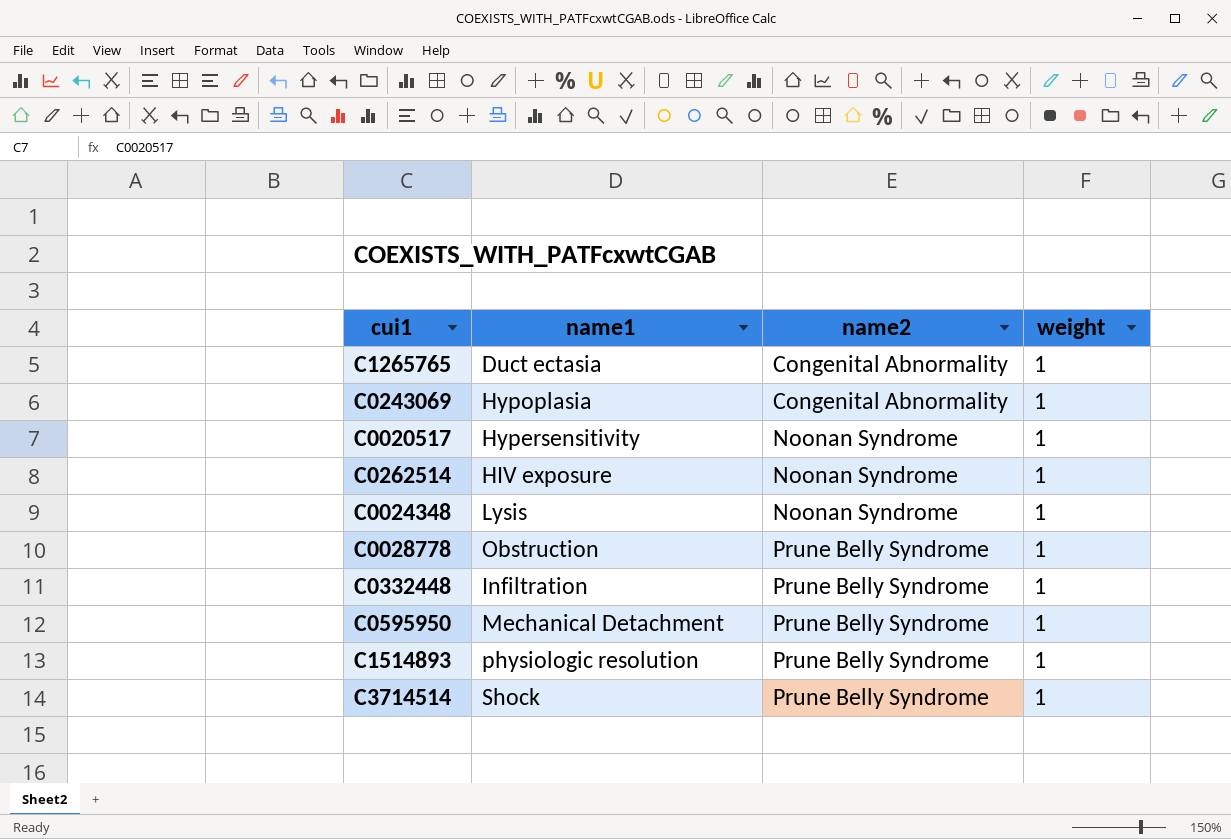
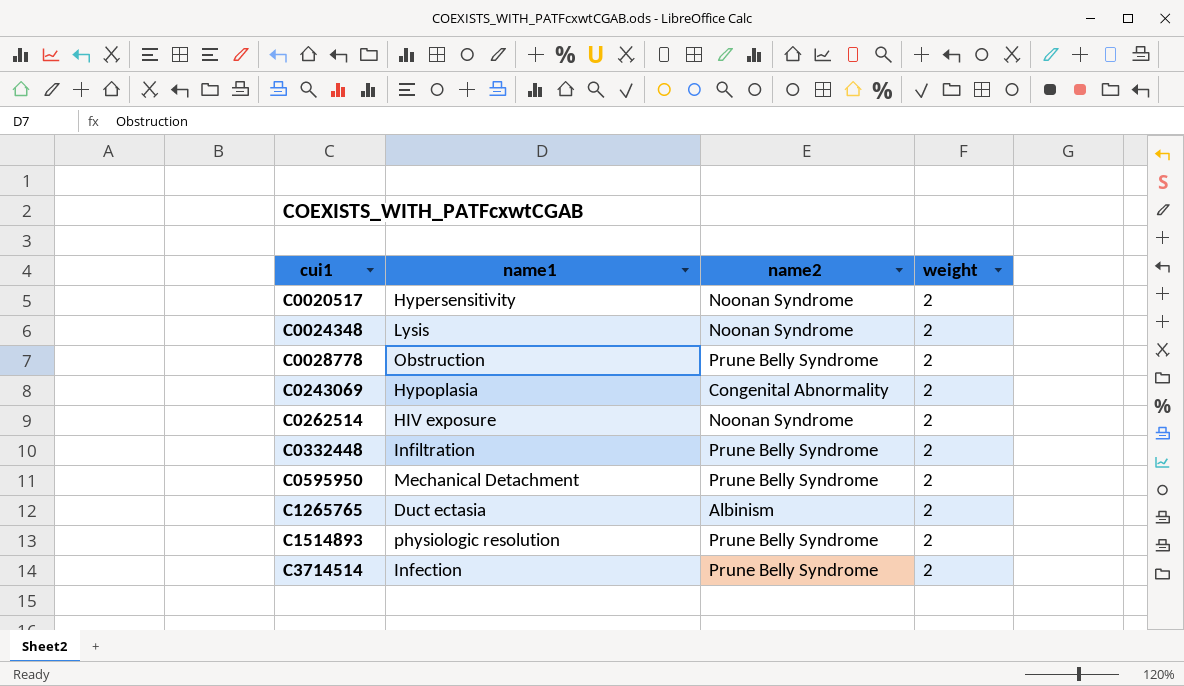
row order: name2 ascending -> cui1 ascending
C0020517 | weight: 1 -> 2
C0024348 | weight: 1 -> 2
C0028778 | weight: 1 -> 2
C0243069 | weight: 1 -> 2
C0262514 | weight: 1 -> 2
C0332448 | weight: 1 -> 2
C0595950 | weight: 1 -> 2
C1265765 | name2: Congenital Abnormality -> Albinism
C1265765 | weight: 1 -> 2
C1514893 | weight: 1 -> 2
C3714514 | name1: Shock -> Infection
C3714514 | weight: 1 -> 2

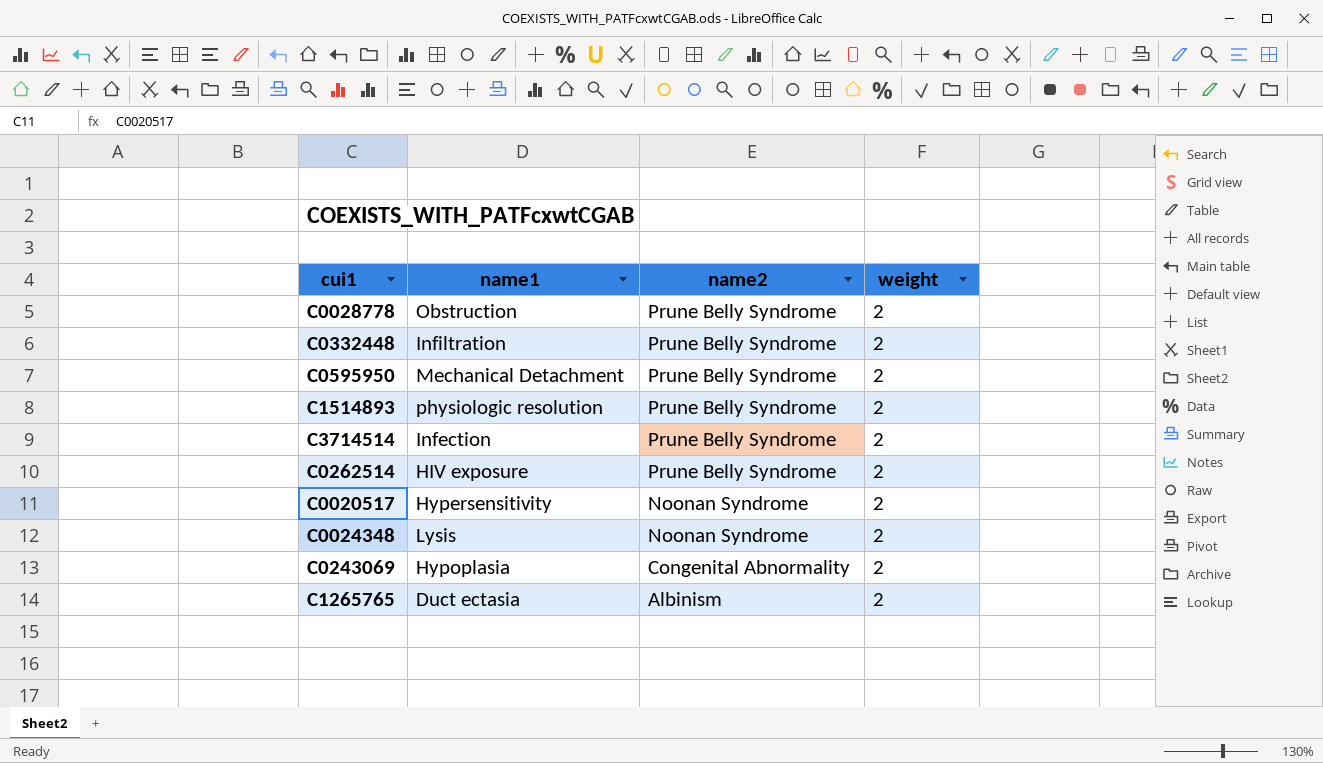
row order: cui1 ascending -> name2 descending
C0262514 | name2: Noonan Syndrome -> Prune Belly Syndrome

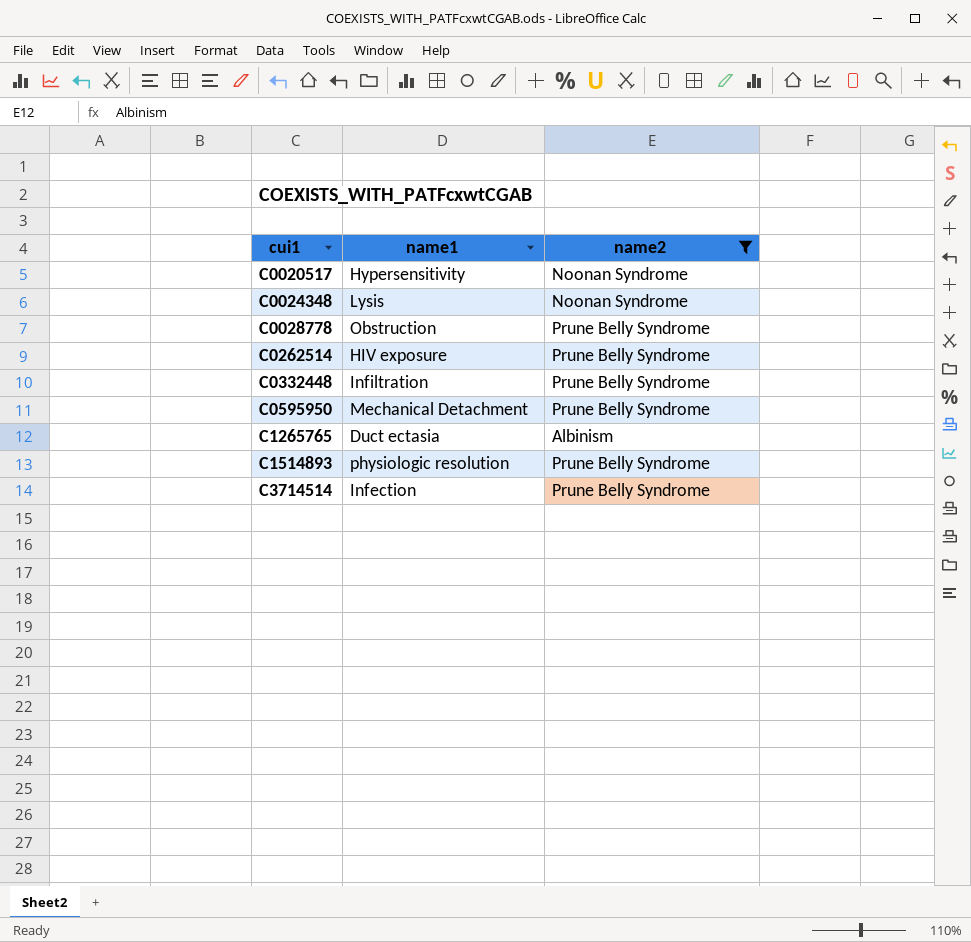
filter: none -> name2 != Congenital Abnormality
row order: name2 descending -> cui1 ascending
column weight | position: 4 -> none

